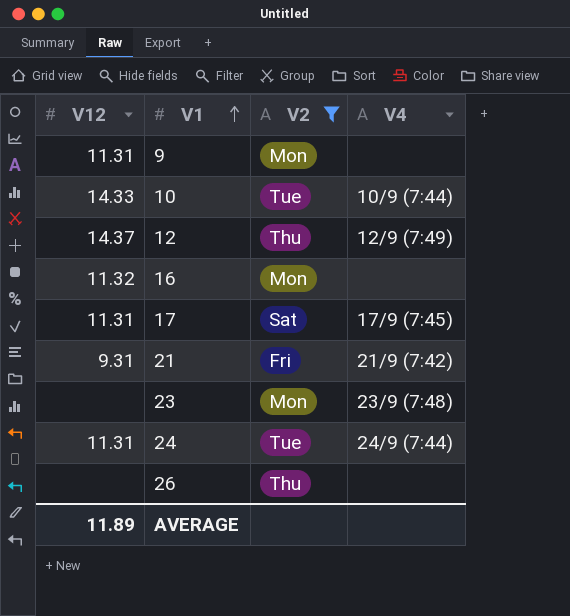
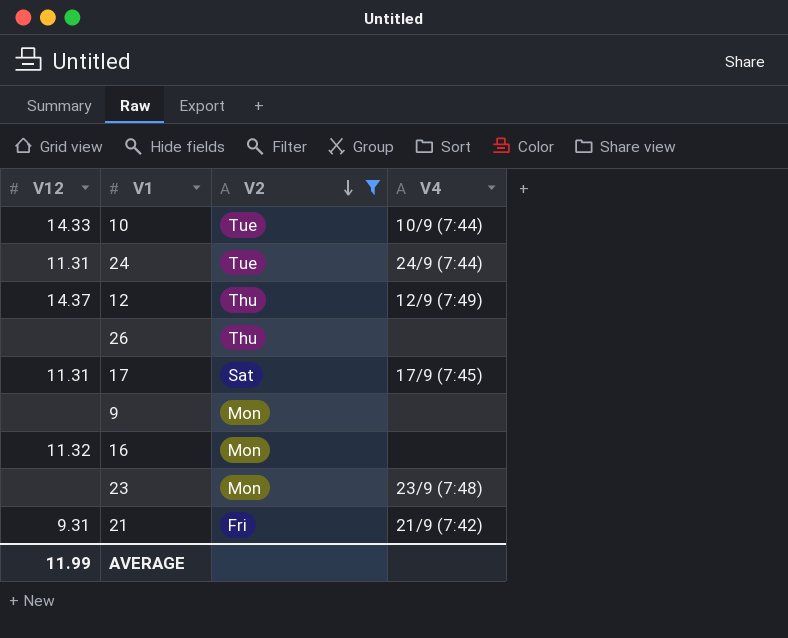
row order: V1 ascending -> V2 descending
9 | V12: 11.31 -> none
AVERAGE | V12: 11.89 -> 11.99

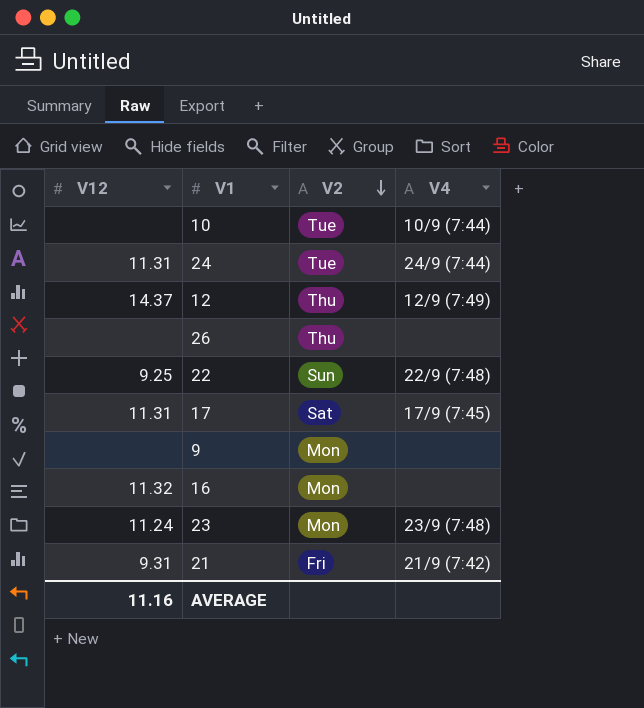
filter: V2 != Sun -> none
10 | V12: 14.33 -> none
23 | V12: none -> 11.24
AVERAGE | V12: 11.99 -> 11.16

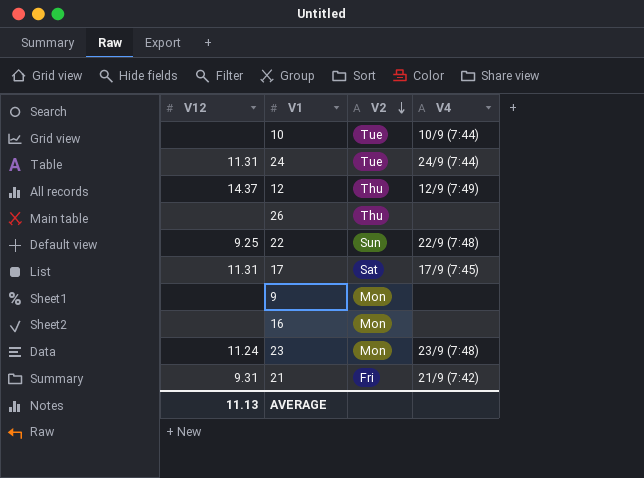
16 | V12: 11.32 -> none
AVERAGE | V12: 11.16 -> 11.13

